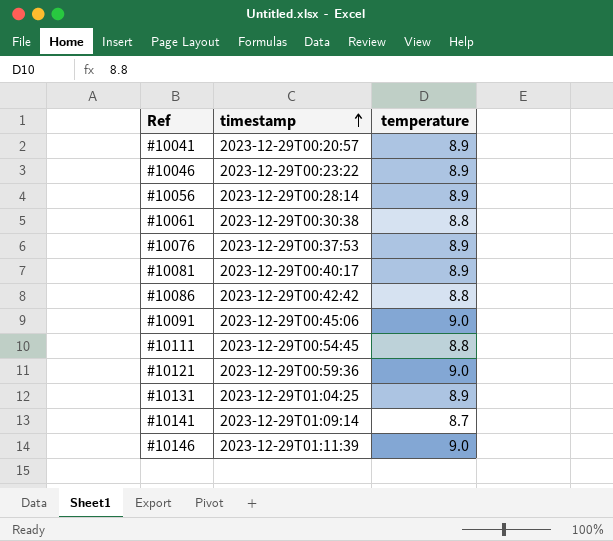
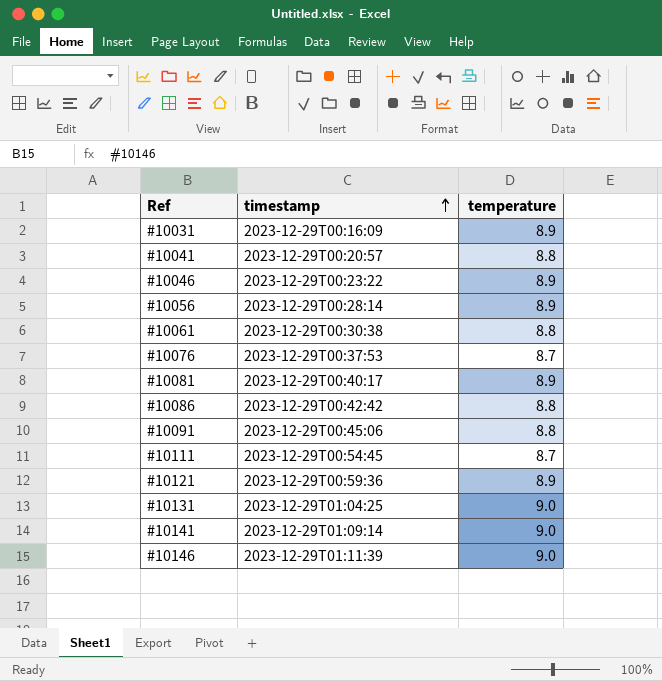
row #10031: none -> 2023-12-29T00:16:09 | 8.9
#10041 | temperature: 8.9 -> 8.8
#10076 | temperature: 8.9 -> 8.7
#10091 | temperature: 9.0 -> 8.8
#10111 | temperature: 8.8 -> 8.7
#10121 | temperature: 9.0 -> 8.9
#10131 | temperature: 8.9 -> 9.0
#10141 | temperature: 8.7 -> 9.0

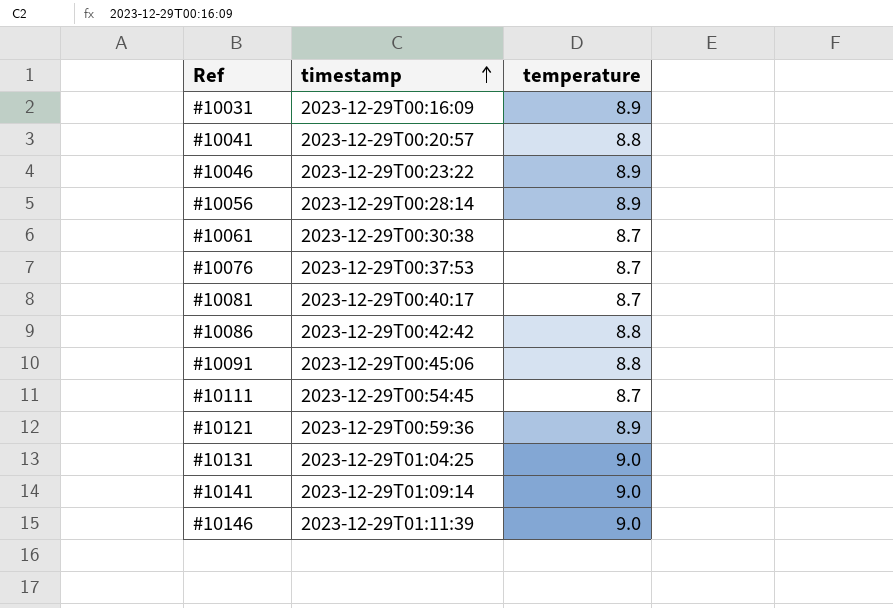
#10061 | temperature: 8.8 -> 8.7
#10081 | temperature: 8.9 -> 8.7

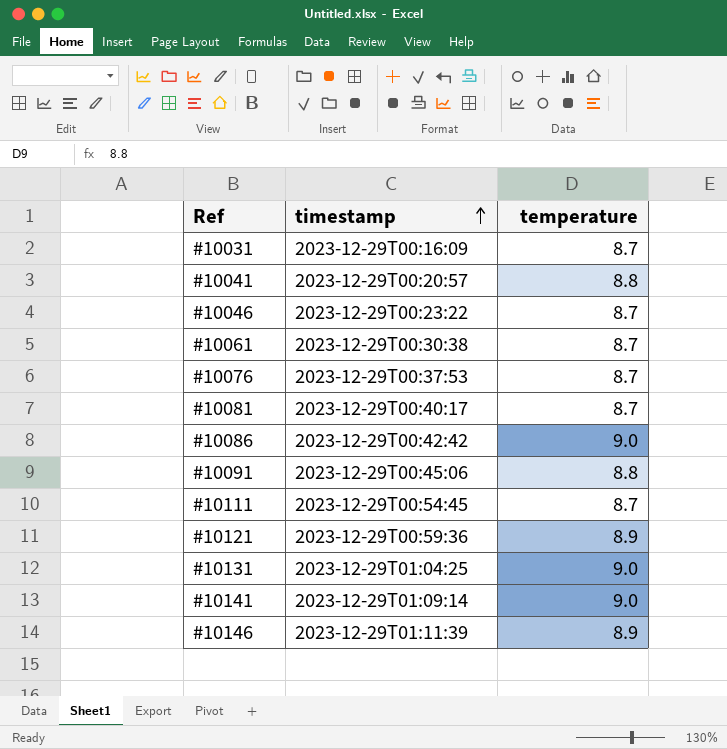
row #10056: 2023-12-29T00:28:14 | 8.9 -> none
#10031 | temperature: 8.9 -> 8.7
#10046 | temperature: 8.9 -> 8.7
#10086 | temperature: 8.8 -> 9.0
#10146 | temperature: 9.0 -> 8.9

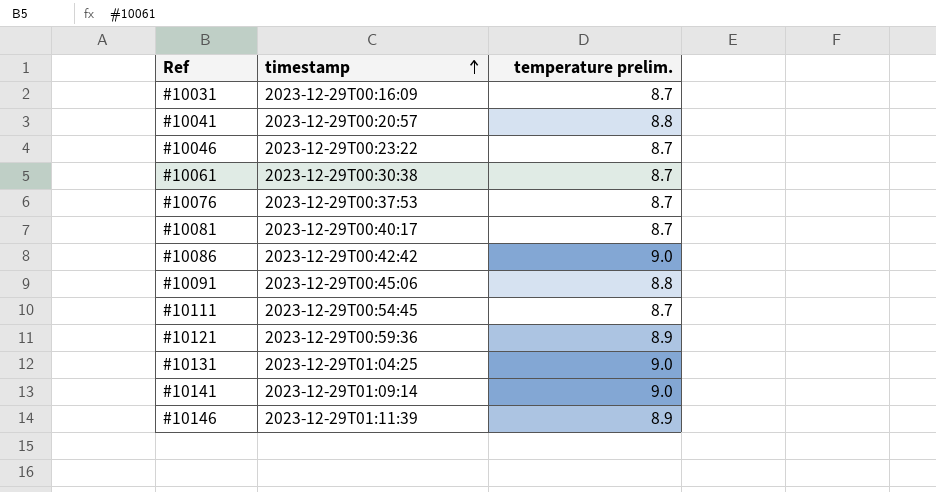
column name: temperature -> temperature prelim.

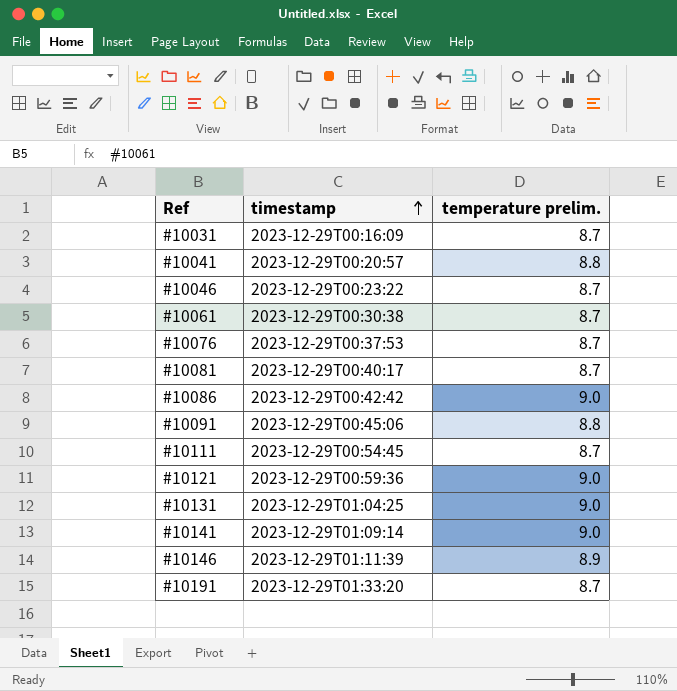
#10121 | temperature prelim.: 8.9 -> 9.0
row #10191: none -> 2023-12-29T01:33:20 | 8.7

